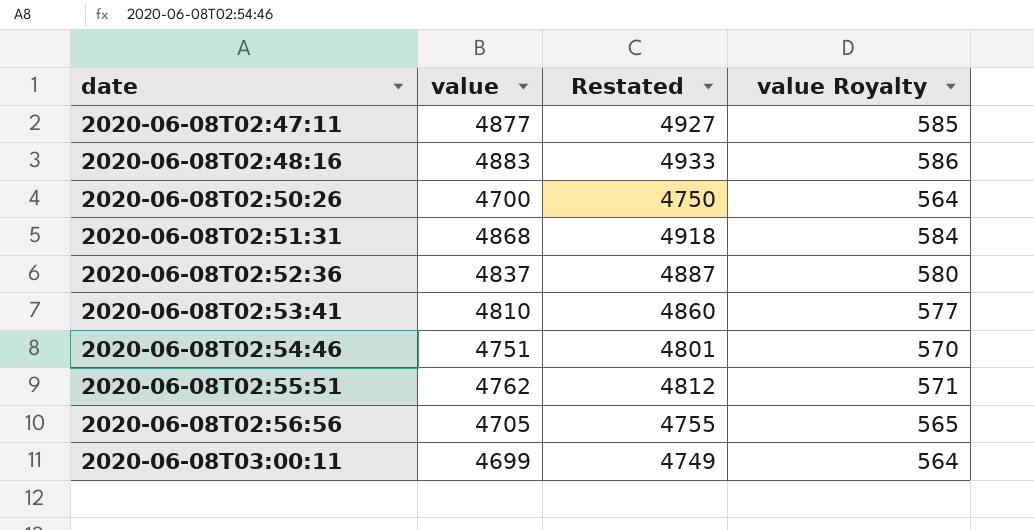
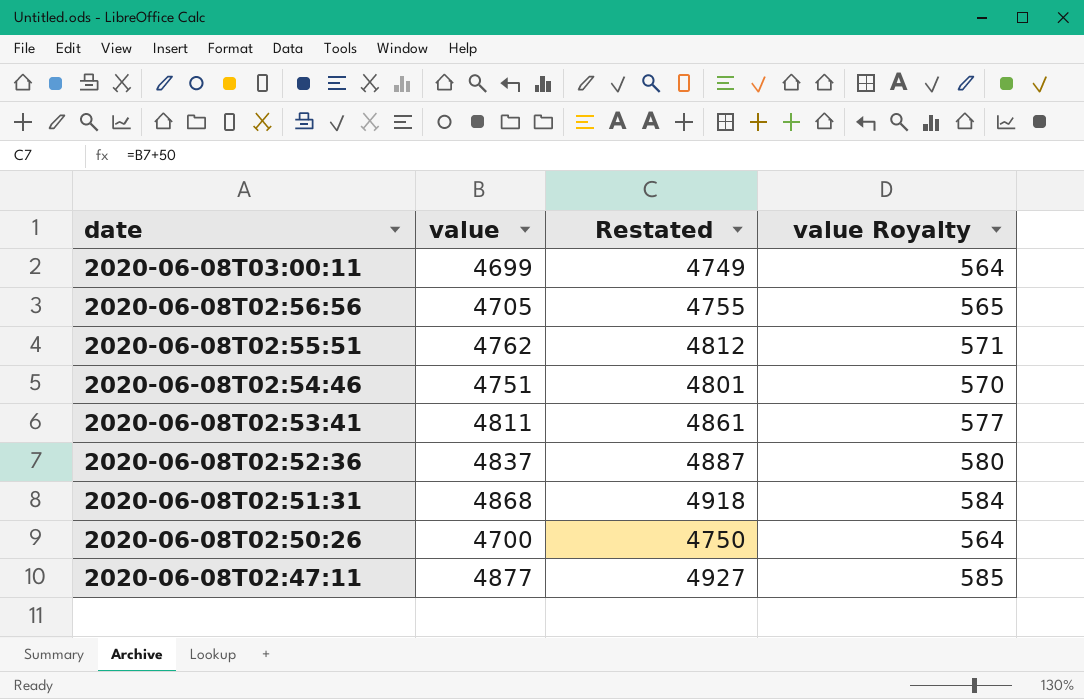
row order: date ascending -> date descending
row 2020-06-08T02:48:16: 4883 | 4933 | 586 -> none
2020-06-08T02:53:41 | value: 4810 -> 4811
2020-06-08T02:53:41 | Restated: 4860 -> 4861

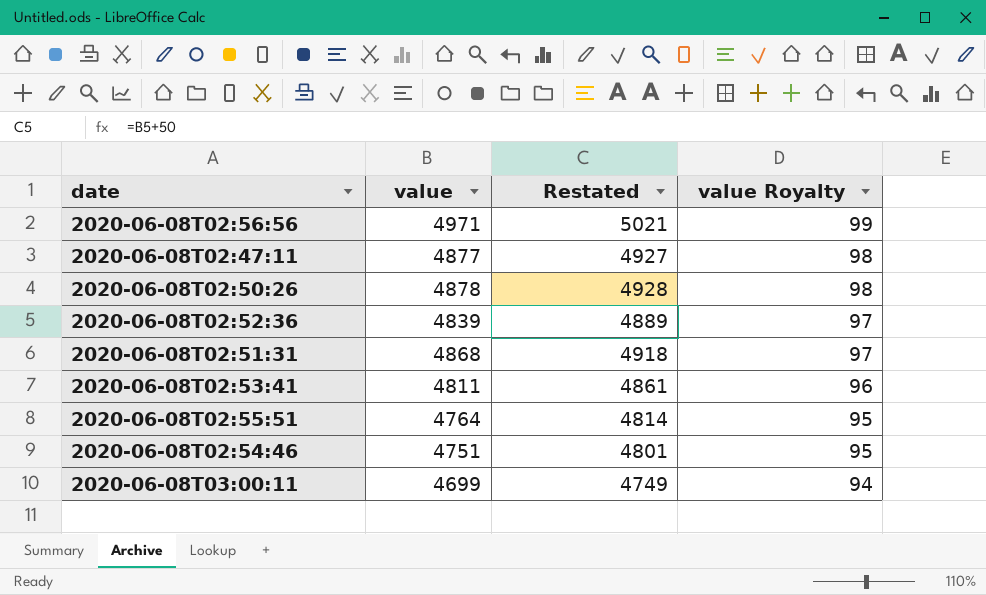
row order: date descending -> value Royalty descending
column value Royalty | formula: [value] * 0.12 -> [value] * 0.02
2020-06-08T02:56:56 | value: 4705 -> 4971
2020-06-08T02:56:56 | Restated: 4755 -> 5021
2020-06-08T02:50:26 | value: 4700 -> 4878
2020-06-08T02:50:26 | Restated: 4750 -> 4928
2020-06-08T02:52:36 | value: 4837 -> 4839
2020-06-08T02:52:36 | Restated: 4887 -> 4889
2020-06-08T02:55:51 | value: 4762 -> 4764
2020-06-08T02:55:51 | Restated: 4812 -> 4814

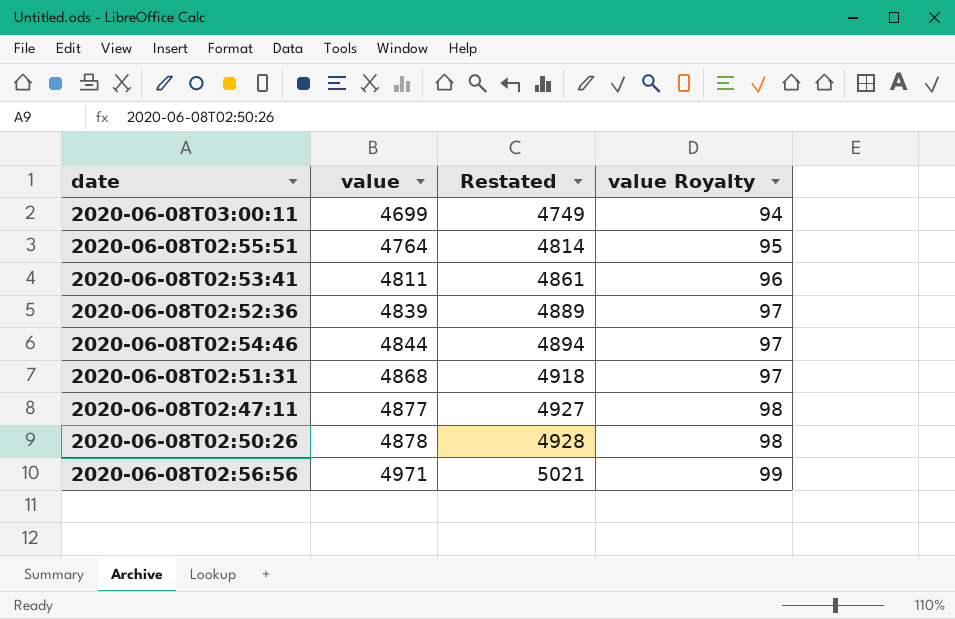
row order: value Royalty descending -> value ascending
2020-06-08T02:54:46 | value: 4751 -> 4844
2020-06-08T02:54:46 | Restated: 4801 -> 4894
2020-06-08T02:54:46 | value Royalty: 95 -> 97

